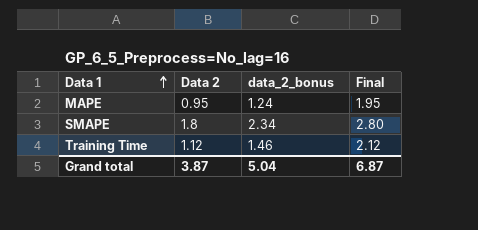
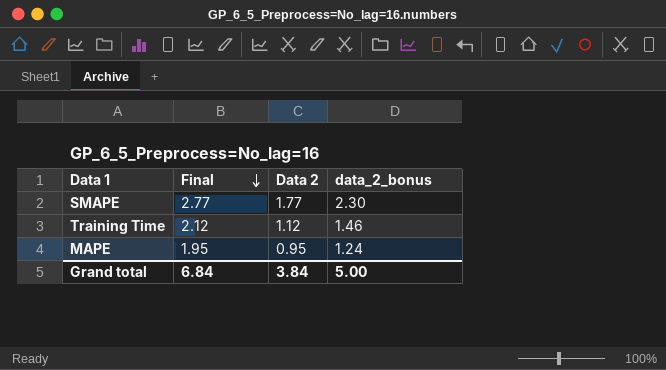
row order: Data 1 ascending -> Final descending
column Final | position: 4 -> 2
SMAPE | Final: 2.80 -> 2.77
SMAPE | Data 2: 1.8 -> 1.77
SMAPE | data_2_bonus: 2.34 -> 2.30
Grand total | Final: 6.87 -> 6.84
Grand total | Data 2: 3.87 -> 3.84
Grand total | data_2_bonus: 5.04 -> 5.00

